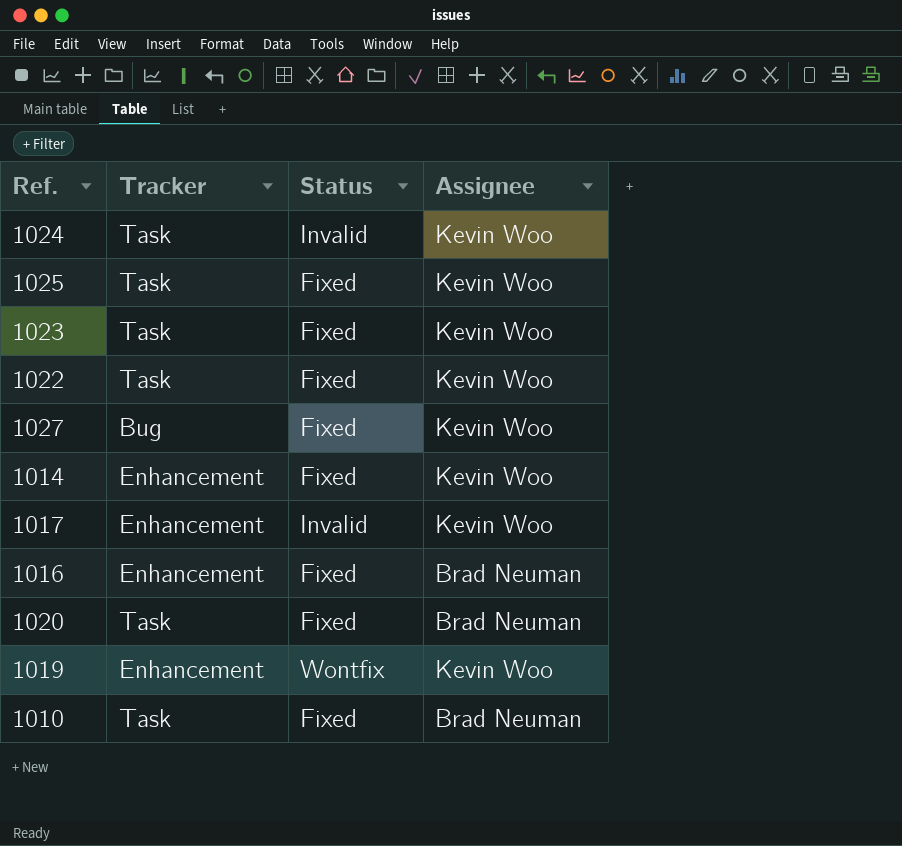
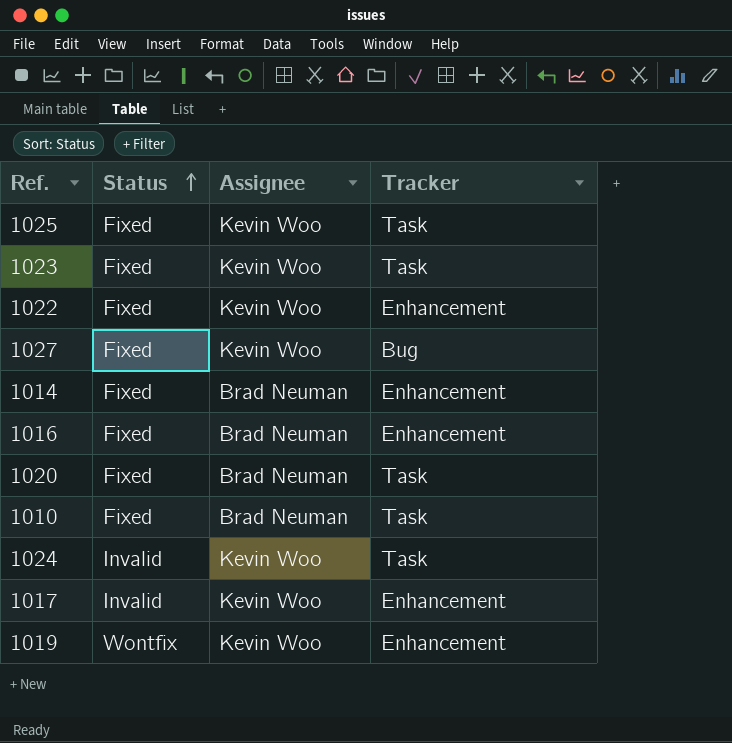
row order: none -> Status ascending
column Tracker | position: 2 -> 4
1022 | Tracker: Task -> Enhancement
1014 | Assignee: Kevin Woo -> Brad Neuman

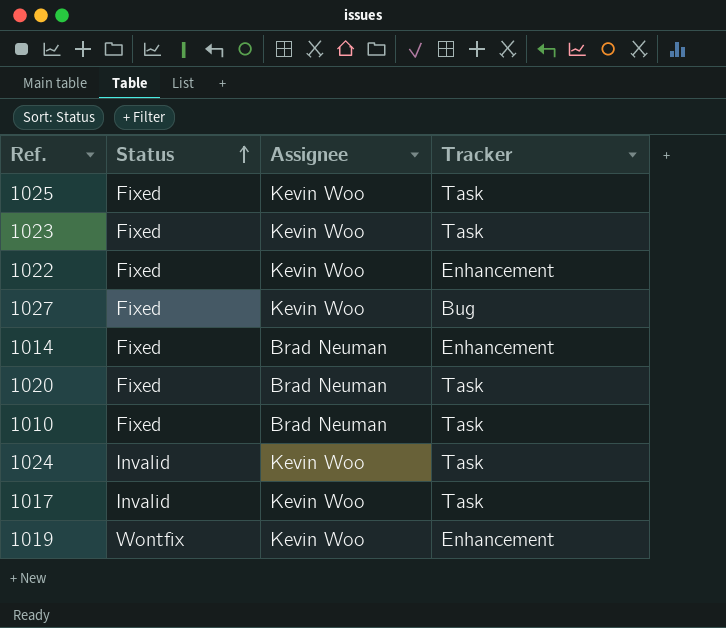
row 1016: Fixed | Brad Neuman | Enhancement -> none
1017 | Tracker: Enhancement -> Task

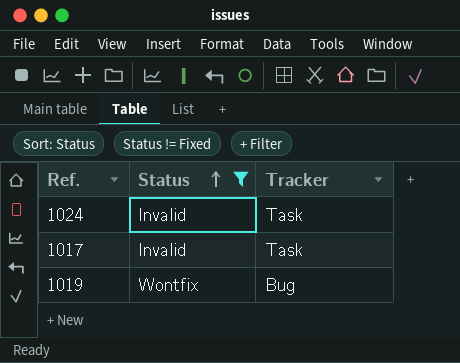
filter: none -> Status != Fixed
column Assignee | position: 3 -> none
1019 | Tracker: Enhancement -> Bug

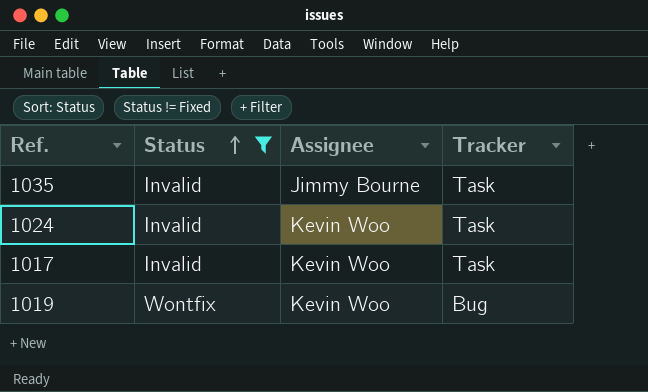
column Assignee | position: none -> 3
row 1035: none -> Invalid | Jimmy Bourne | Task

